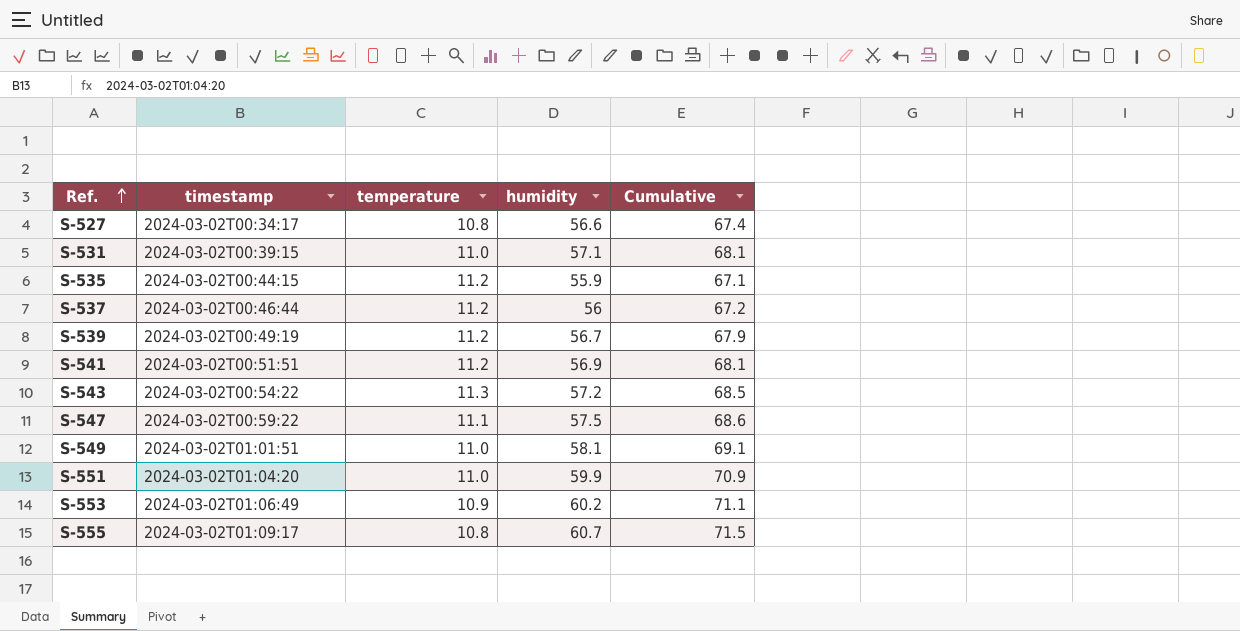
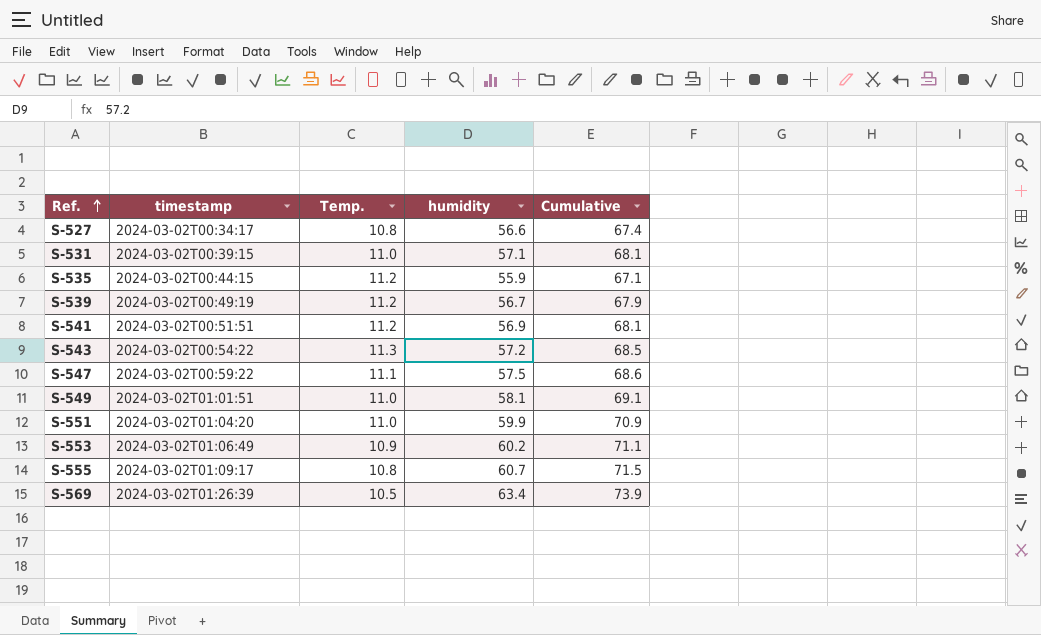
column name: temperature -> Temp.
row S-537: 2024-03-02T00:46:44 | 11.2 | 56 | 67.2 -> none
row S-569: none -> 2024-03-02T01:26:39 | 10.5 | 63.4 | 73.9

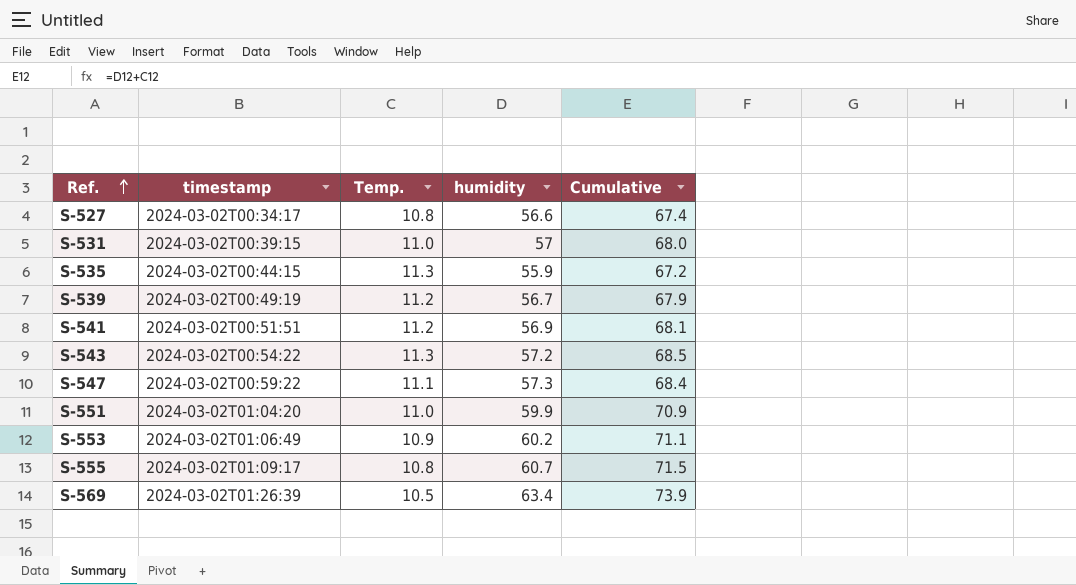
row S-549: 2024-03-02T01:01:51 | 11.0 | 58.1 | 69.1 -> none
S-531 | humidity: 57.1 -> 57
S-531 | Cumulative: 68.1 -> 68.0
S-535 | Temp.: 11.2 -> 11.3
S-535 | Cumulative: 67.1 -> 67.2
S-547 | humidity: 57.5 -> 57.3
S-547 | Cumulative: 68.6 -> 68.4

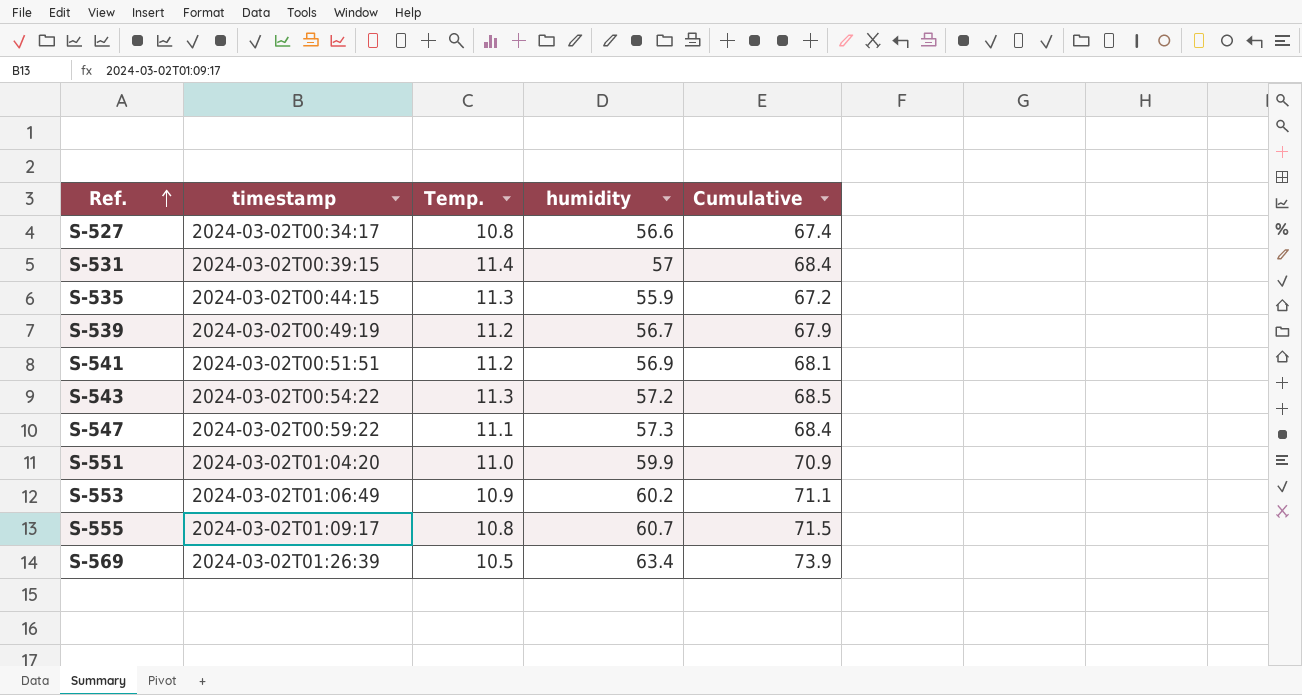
S-531 | Temp.: 11.0 -> 11.4
S-531 | Cumulative: 68.0 -> 68.4

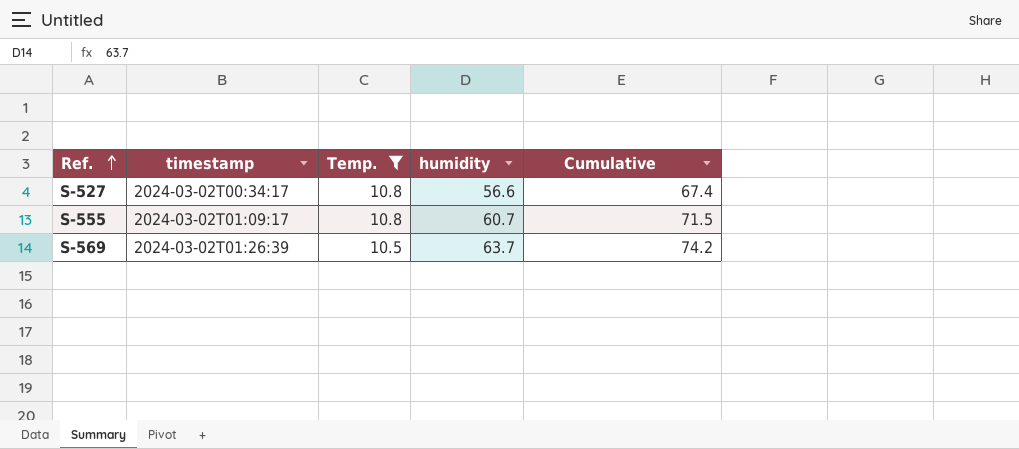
filter: none -> Temp. <= 10.8
S-569 | humidity: 63.4 -> 63.7
S-569 | Cumulative: 73.9 -> 74.2

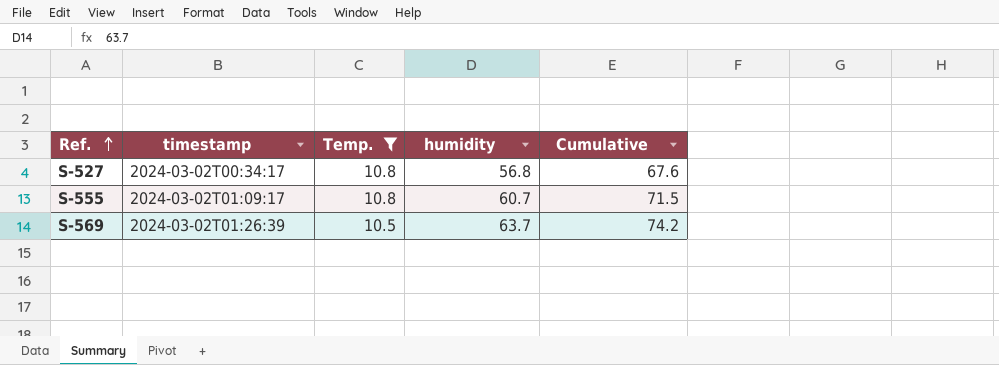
S-527 | humidity: 56.6 -> 56.8
S-527 | Cumulative: 67.4 -> 67.6

